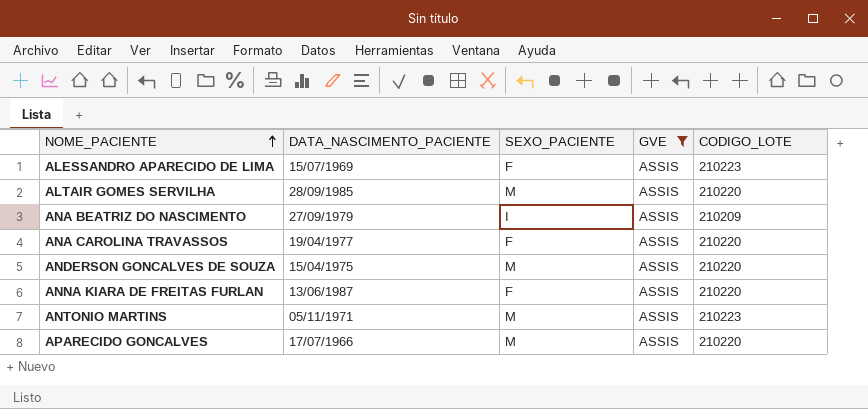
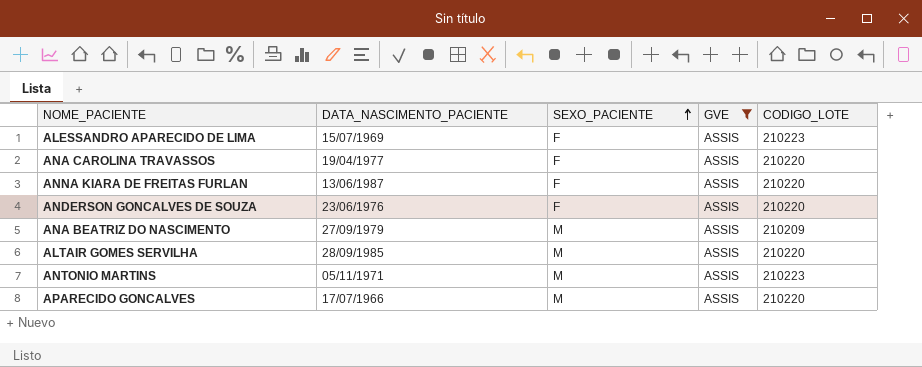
row order: NOME_PACIENTE ascending -> SEXO_PACIENTE ascending
ANDERSON GONCALVES DE SOUZA | DATA_NASCIMENTO_PACIENTE: 15/04/1975 -> 23/06/1976
ANDERSON GONCALVES DE SOUZA | SEXO_PACIENTE: M -> F
ANA BEATRIZ DO NASCIMENTO | SEXO_PACIENTE: I -> M

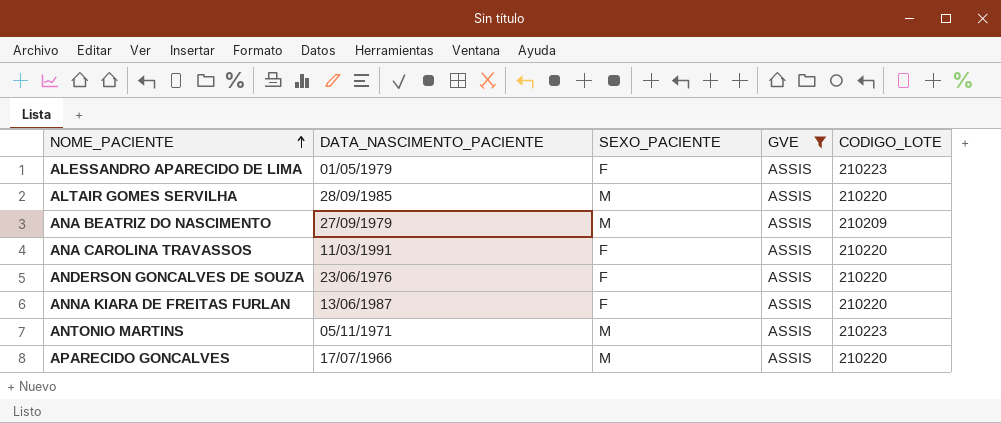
row order: SEXO_PACIENTE ascending -> NOME_PACIENTE ascending
ALESSANDRO APARECIDO DE LIMA | DATA_NASCIMENTO_PACIENTE: 15/07/1969 -> 01/05/1979
ANA CAROLINA TRAVASSOS | DATA_NASCIMENTO_PACIENTE: 19/04/1977 -> 11/03/1991

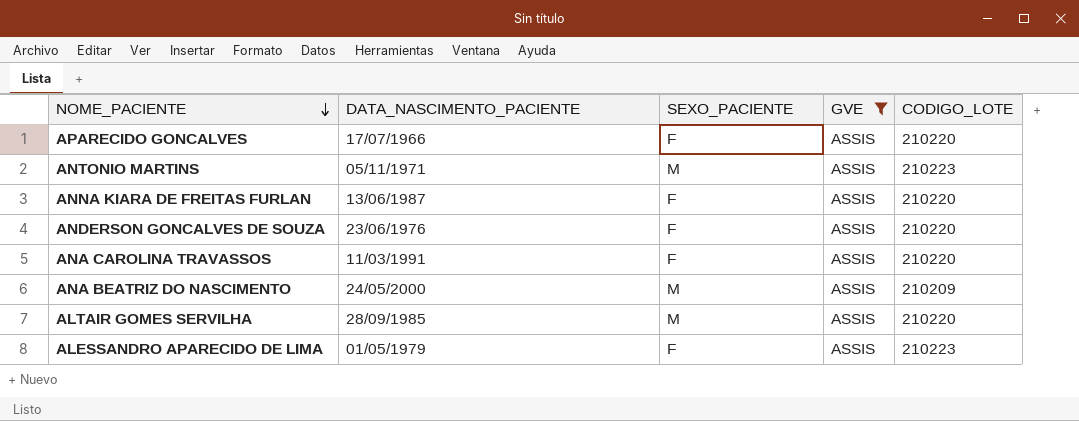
row order: NOME_PACIENTE ascending -> NOME_PACIENTE descending
APARECIDO GONCALVES | SEXO_PACIENTE: M -> F
ANA BEATRIZ DO NASCIMENTO | DATA_NASCIMENTO_PACIENTE: 27/09/1979 -> 24/05/2000

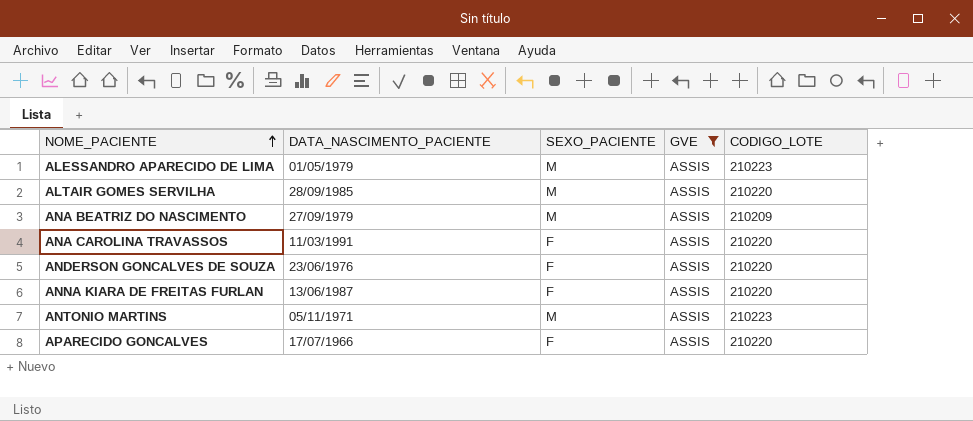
row order: NOME_PACIENTE descending -> NOME_PACIENTE ascending
ALESSANDRO APARECIDO DE LIMA | SEXO_PACIENTE: F -> M
ANA BEATRIZ DO NASCIMENTO | DATA_NASCIMENTO_PACIENTE: 24/05/2000 -> 27/09/1979

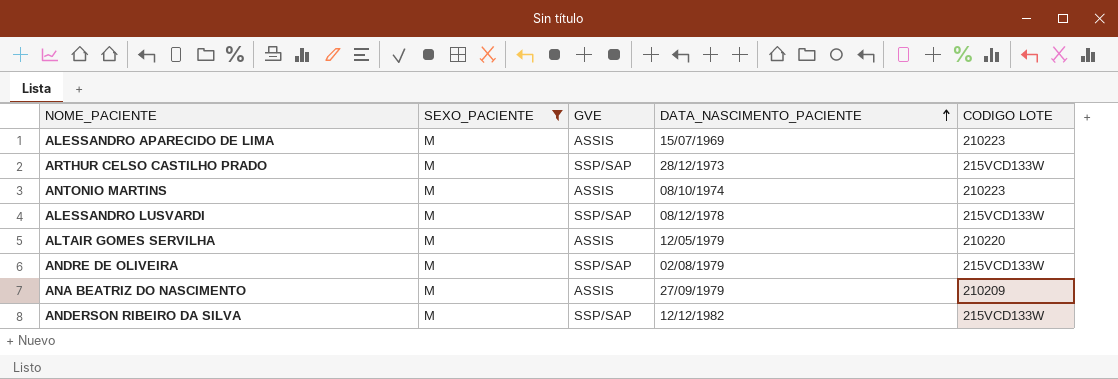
filter: GVE = ASSIS -> SEXO_PACIENTE = M
row order: NOME_PACIENTE ascending -> DATA_NASCIMENTO_PACIENTE ascending
column DATA_NASCIMENTO_PACIENTE | position: 2 -> 4
column name: CODIGO_LOTE -> CODIGO LOTE
ALESSANDRO APARECIDO DE LIMA | DATA_NASCIMENTO_PACIENTE: 01/05/1979 -> 15/07/1969
ANTONIO MARTINS | DATA_NASCIMENTO_PACIENTE: 05/11/1971 -> 08/10/1974
ALTAIR GOMES SERVILHA | DATA_NASCIMENTO_PACIENTE: 28/09/1985 -> 12/05/1979

